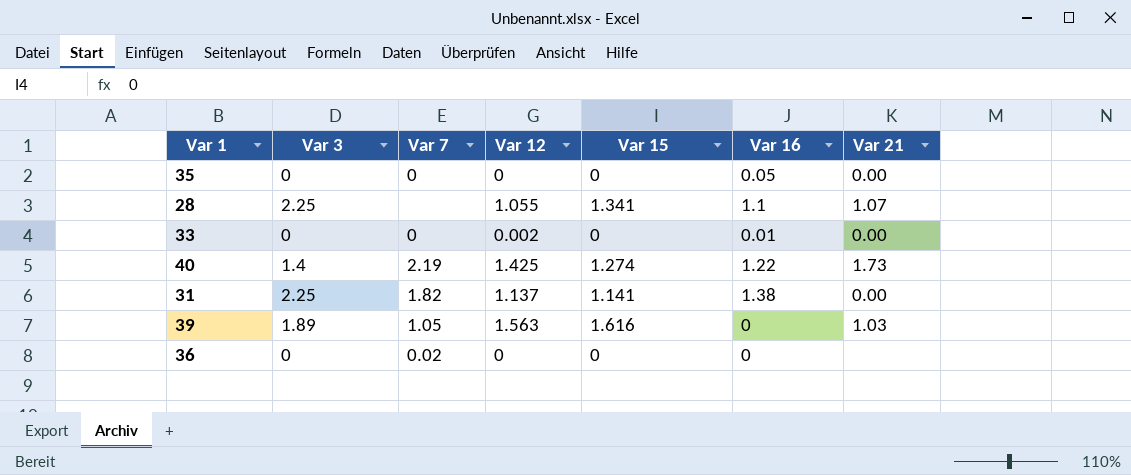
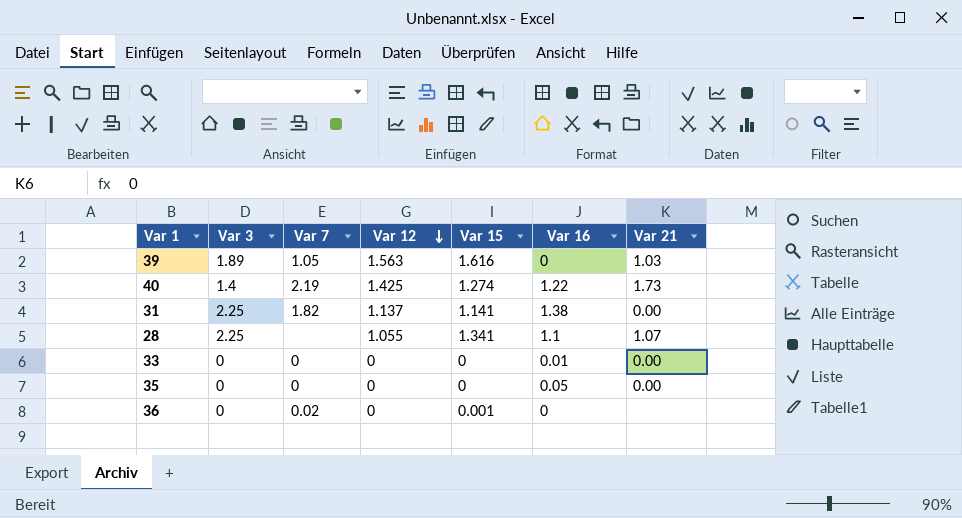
row order: none -> Var 12 descending
33 | Var 12: 0.002 -> 0
36 | Var 15: 0 -> 0.001

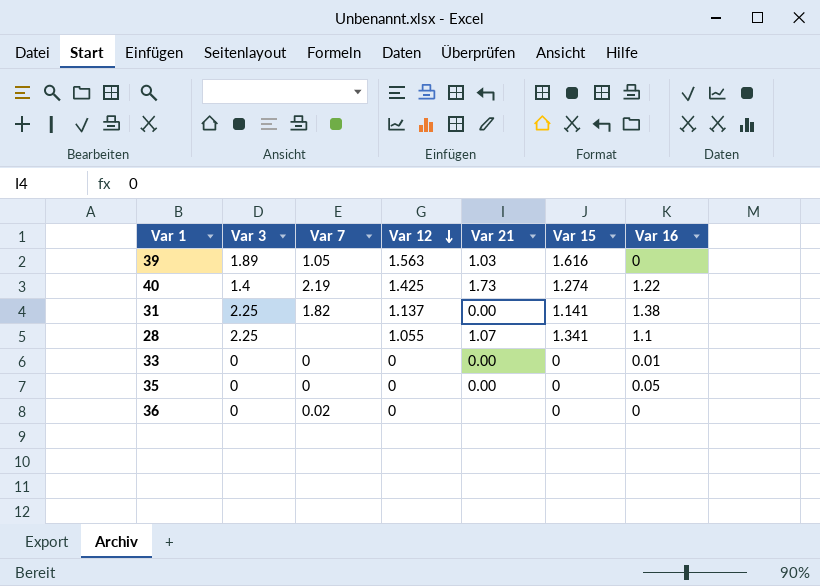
column Var 21 | position: 7 -> 5
36 | Var 15: 0.001 -> 0

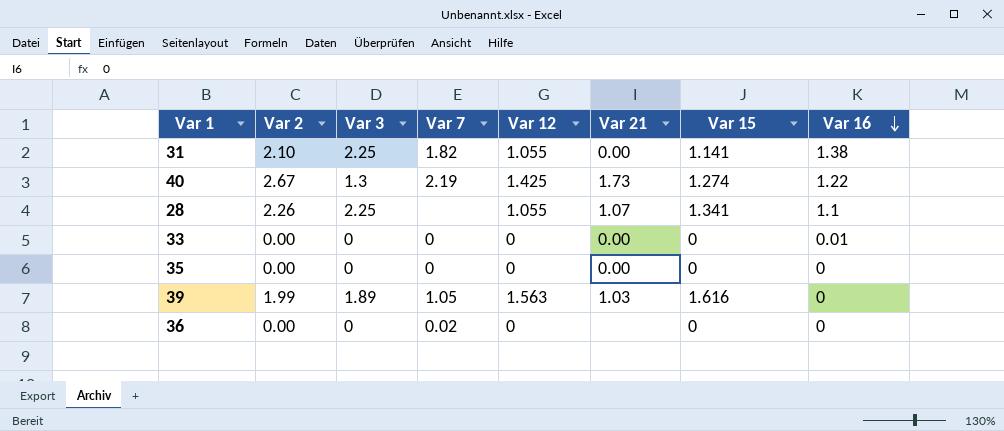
row order: Var 12 descending -> Var 16 descending
column Var 2 | position: none -> 2
31 | Var 12: 1.137 -> 1.055
40 | Var 3: 1.4 -> 1.3
35 | Var 16: 0.05 -> 0

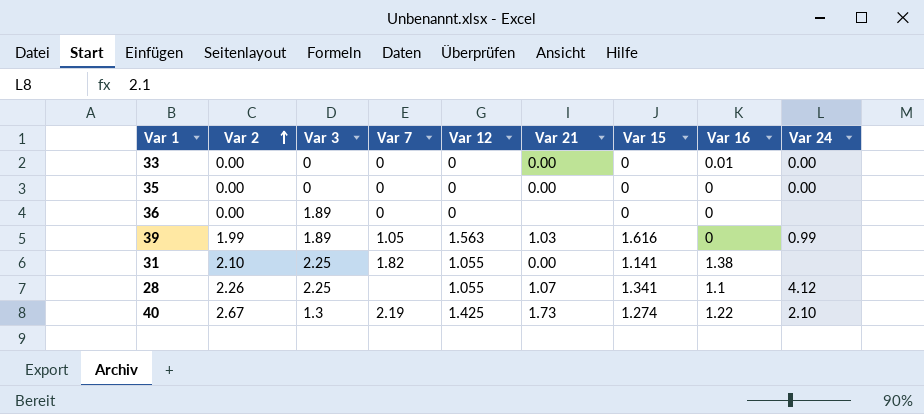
row order: Var 16 descending -> Var 2 ascending
column Var 24 | position: none -> 9
36 | Var 3: 0 -> 1.89
36 | Var 7: 0.02 -> 0

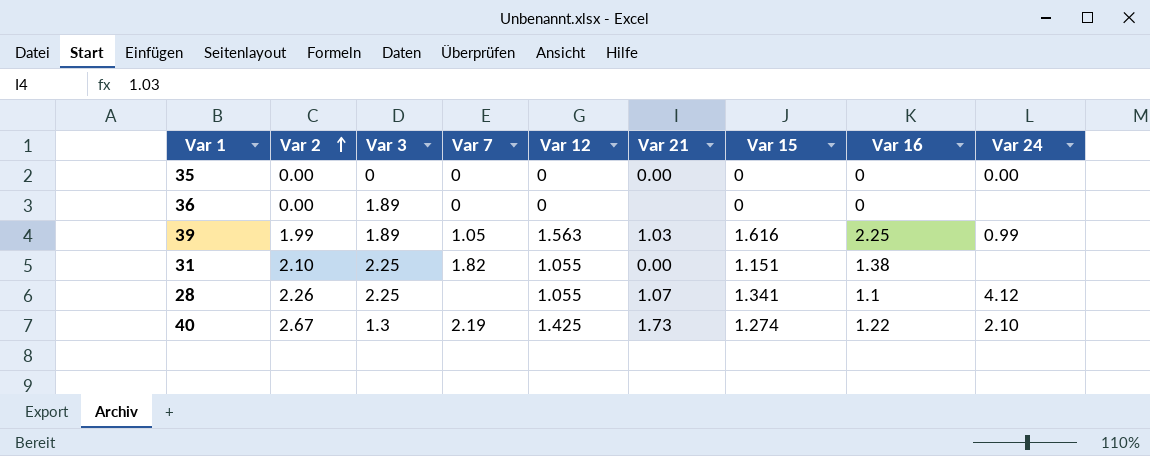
row 33: 0.00 | 0 | 0 | 0 | 0.00 | 0 | 0.01 | 0.00 -> none
39 | Var 16: 0 -> 2.25
31 | Var 15: 1.141 -> 1.151

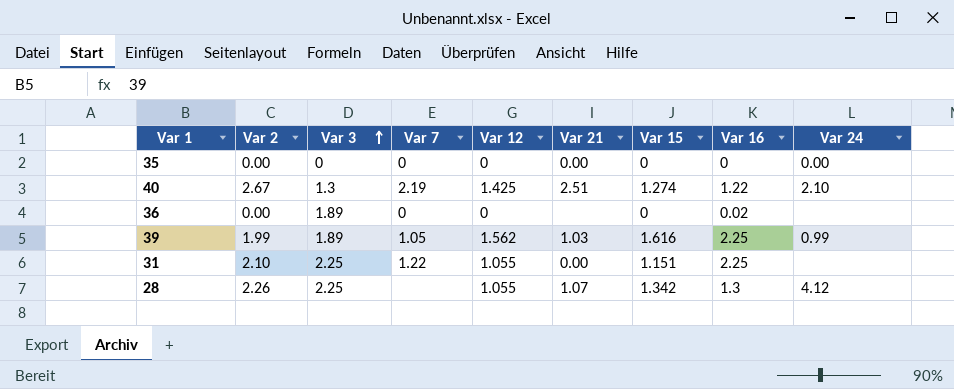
row order: Var 2 ascending -> Var 3 ascending
40 | Var 21: 1.73 -> 2.51
36 | Var 16: 0 -> 0.02
39 | Var 12: 1.563 -> 1.562
31 | Var 7: 1.82 -> 1.22
31 | Var 16: 1.38 -> 2.25
28 | Var 15: 1.341 -> 1.342
28 | Var 16: 1.1 -> 1.3

